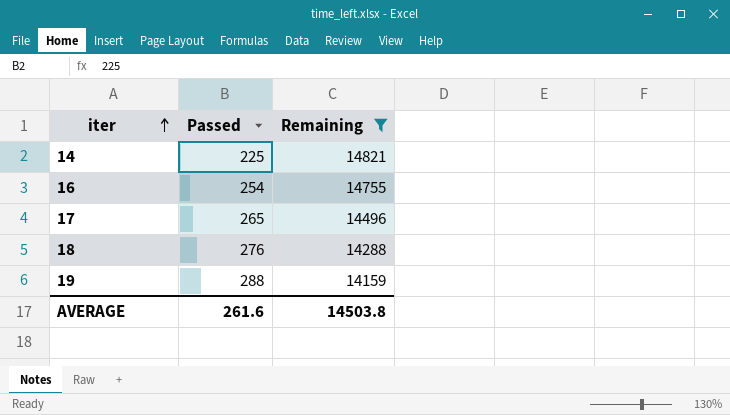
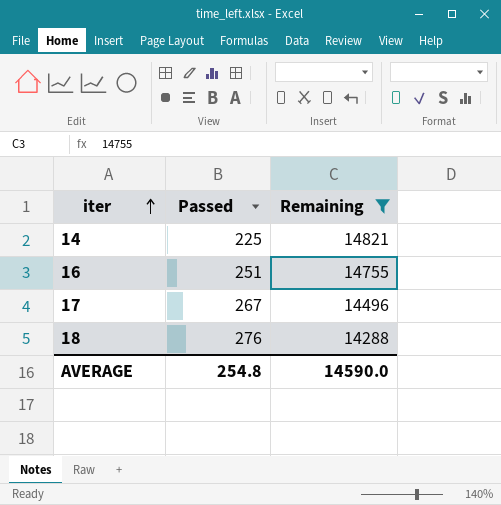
row 19: 288 | 14159 -> none
16 | Passed: 254 -> 251
17 | Passed: 265 -> 267
AVERAGE | Passed: 261.6 -> 254.8
AVERAGE | Remaining: 14503.8 -> 14590.0

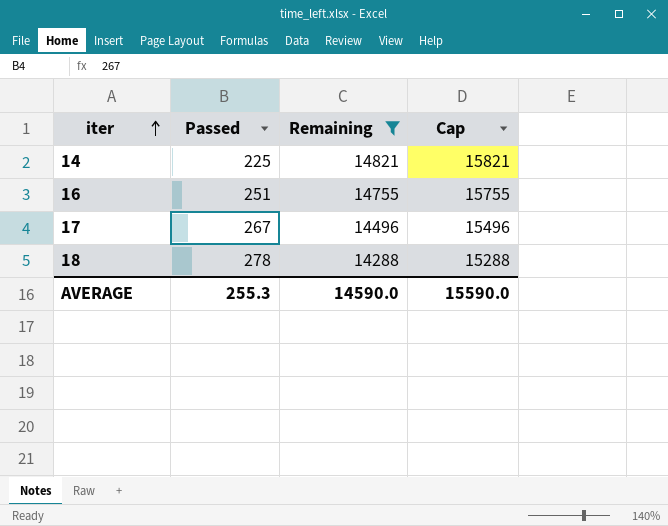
column Cap | formula: none -> [Remaining] + 1000
18 | Passed: 276 -> 278
AVERAGE | Passed: 254.8 -> 255.3

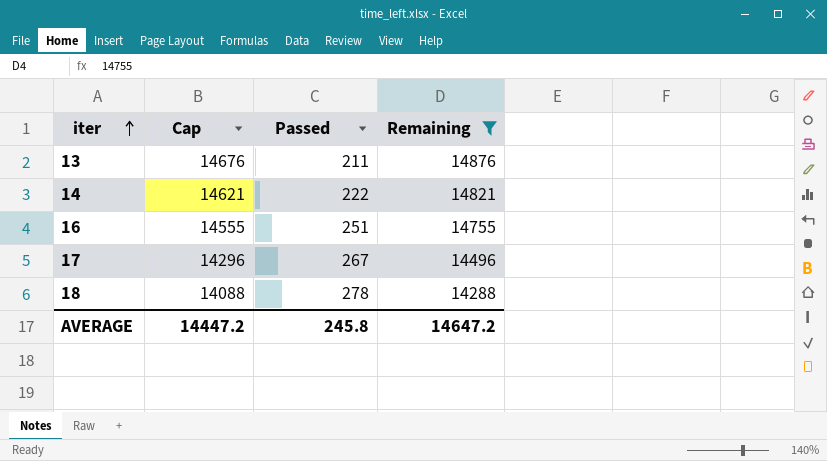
column Cap | formula: [Remaining] + 1000 -> [Remaining] - 200
column Cap | position: 4 -> 2
row 13: none -> 14676 | 211 | 14876
14 | Passed: 225 -> 222
AVERAGE | Cap: 15590.0 -> 14447.2
AVERAGE | Passed: 255.3 -> 245.8
AVERAGE | Remaining: 14590.0 -> 14647.2

